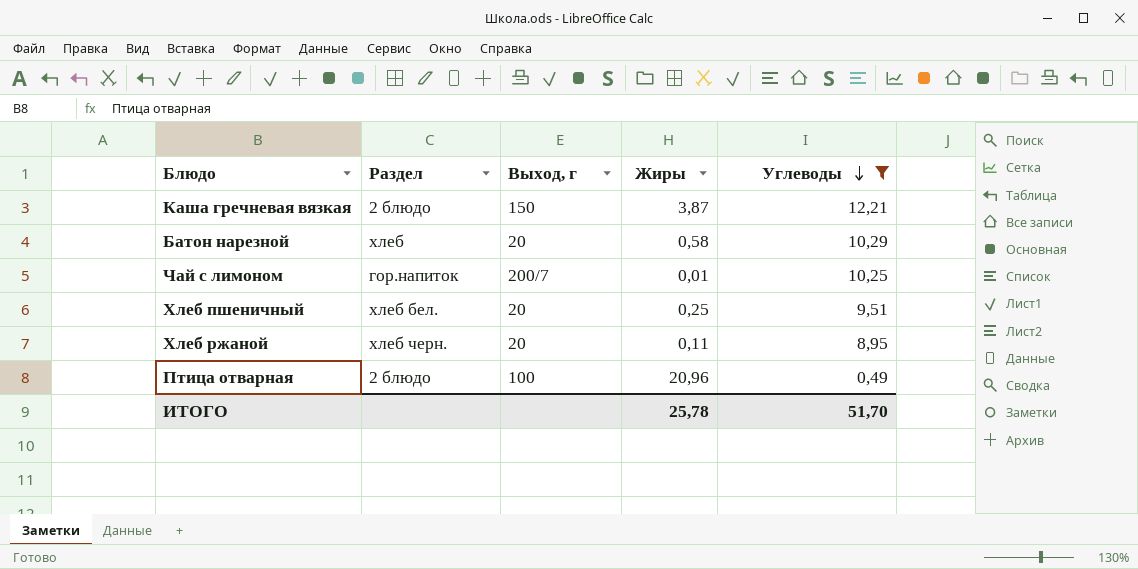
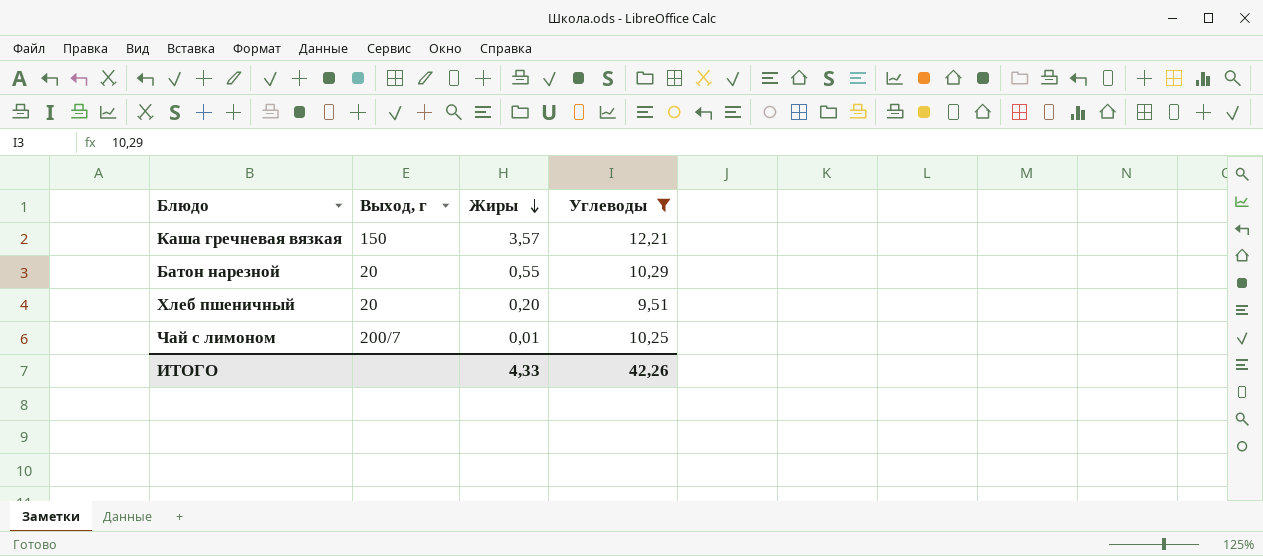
row order: Углеводы descending -> Жиры descending
column Раздел | position: 2 -> none
row Хлеб ржаной: хлеб черн. | 20 | 0,11 | 8,95 -> none
row Птица отварная: 2 блюдо | 100 | 20,96 | 0,49 -> none
Каша гречневая вязкая | Жиры: 3,87 -> 3,57
Батон нарезной | Жиры: 0,58 -> 0,55
Хлеб пшеничный | Жиры: 0,25 -> 0,20
ИТОГО | Жиры: 25,78 -> 4,33
ИТОГО | Углеводы: 51,70 -> 42,26

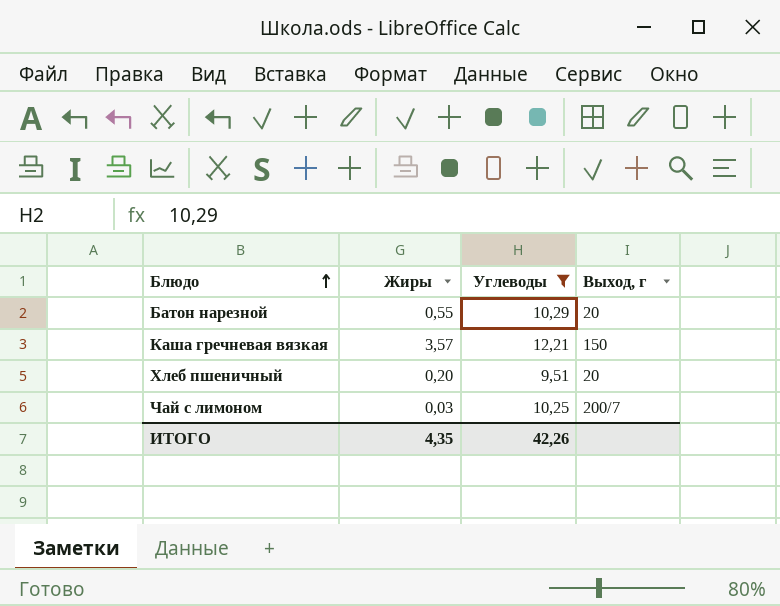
row order: Жиры descending -> Блюдо ascending
column Выход, г | position: 2 -> 4
Чай с лимоном | Жиры: 0,01 -> 0,03
ИТОГО | Жиры: 4,33 -> 4,35

